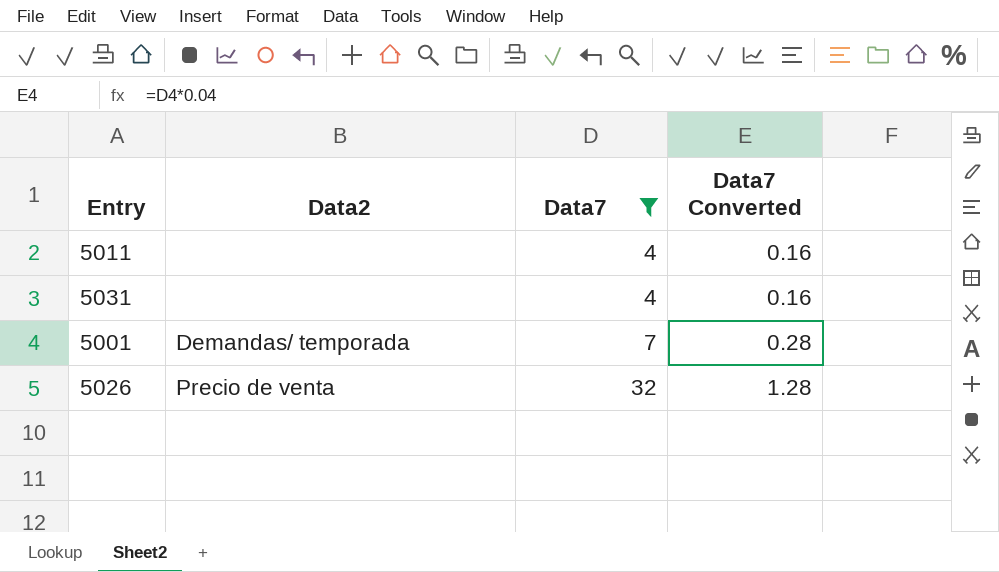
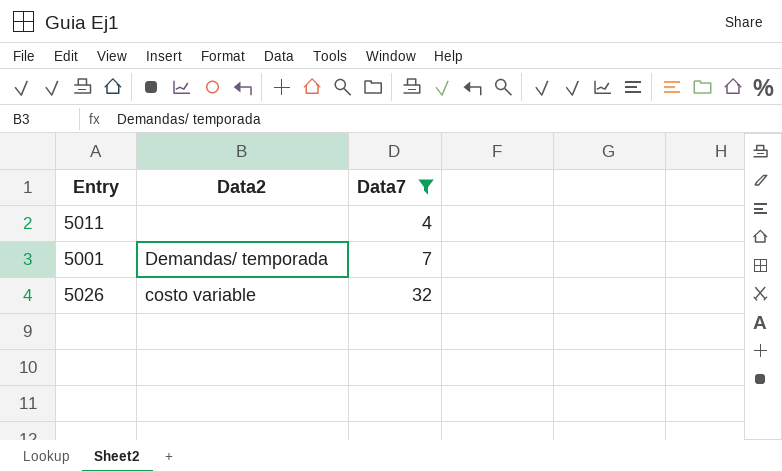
column Data7 Converted | formula: [Data7] * 0.04 -> none
row 5031: none | 4 | 0.16 -> none
5026 | Data2: Precio de venta -> costo variable

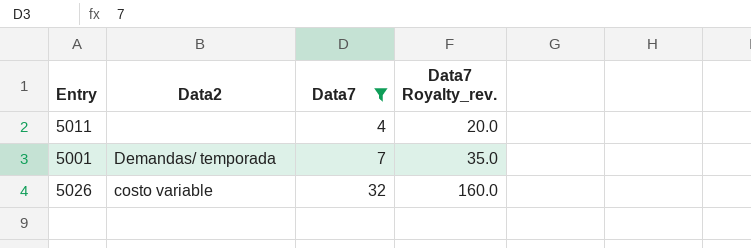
column Data7 Royalty_rev. | formula: none -> [Data7] * 5

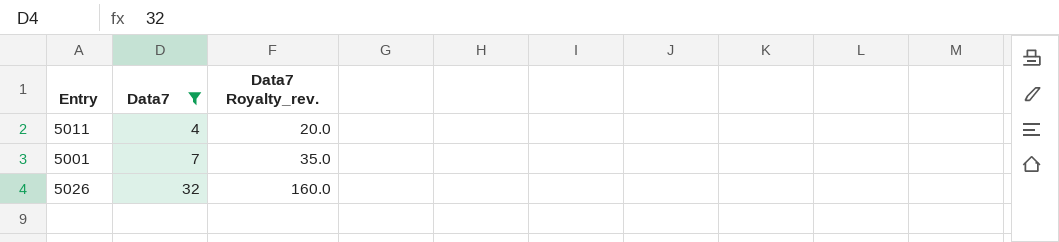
column Data2 | position: 2 -> none

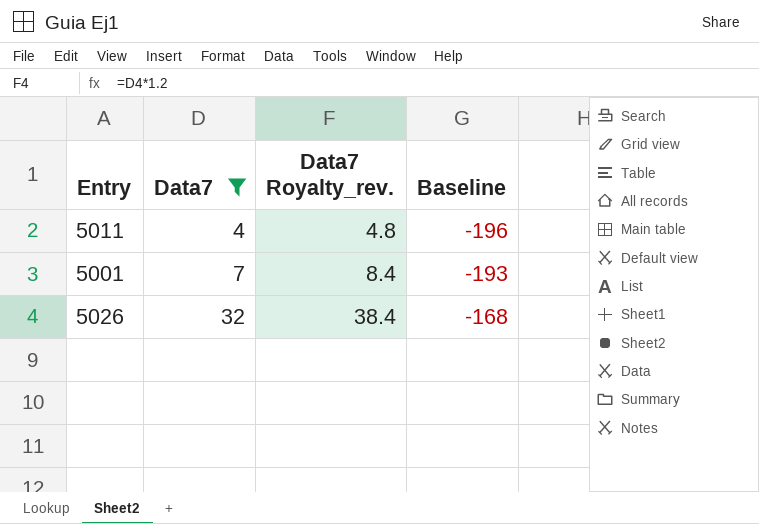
column Data7 Royalty_rev. | formula: [Data7] * 5 -> [Data7] * 1.2
column Baseline | formula: none -> [Data7] - 200

